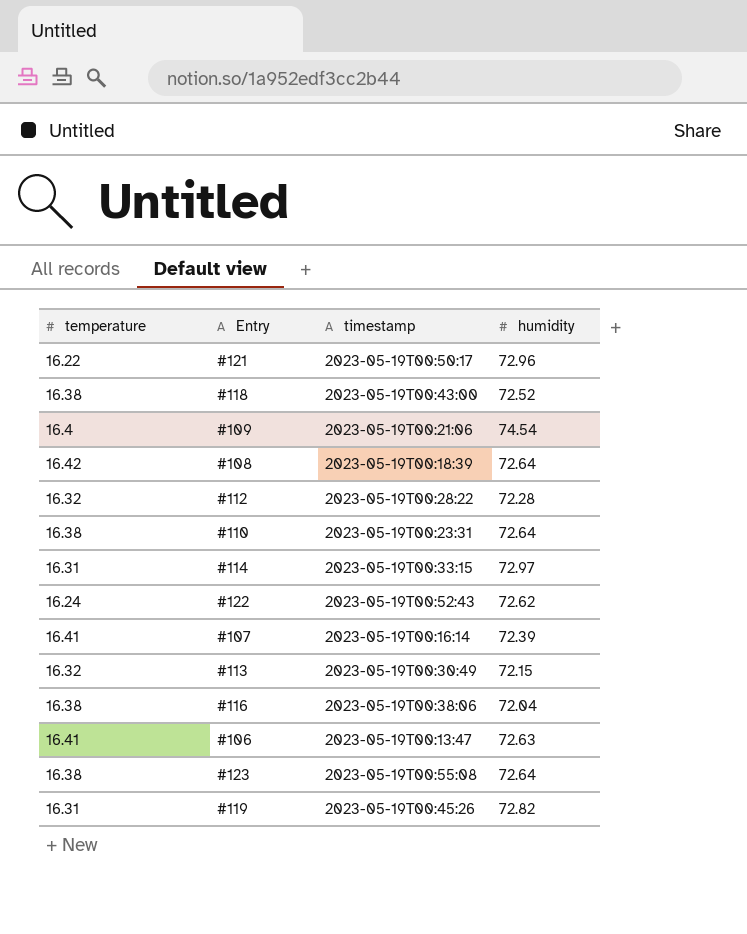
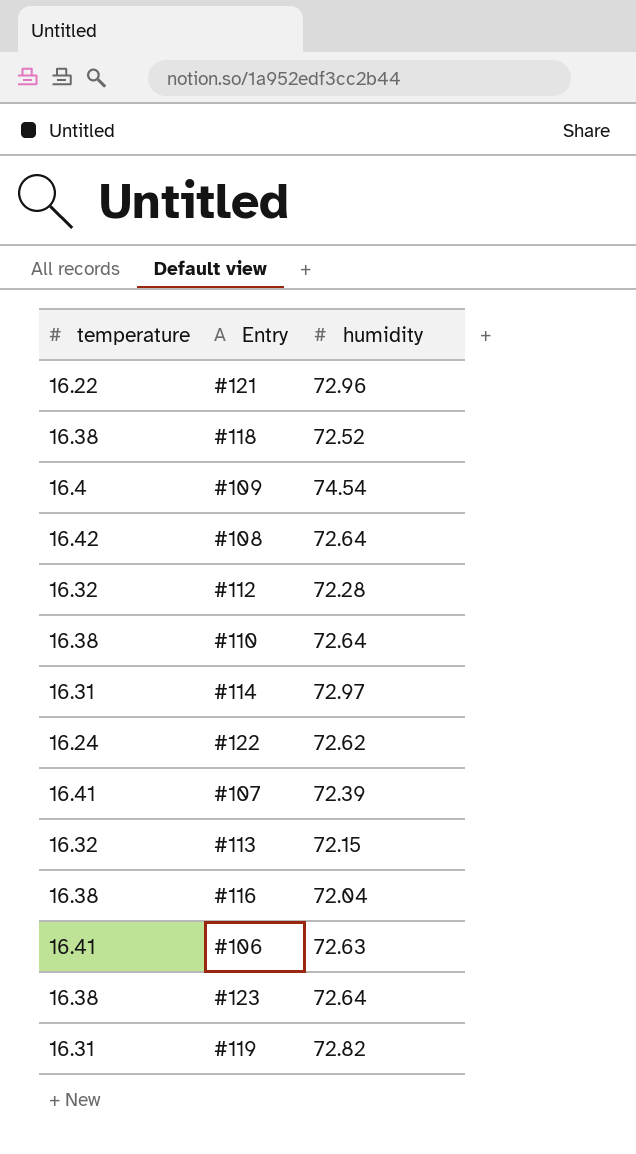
column timestamp | position: 3 -> none

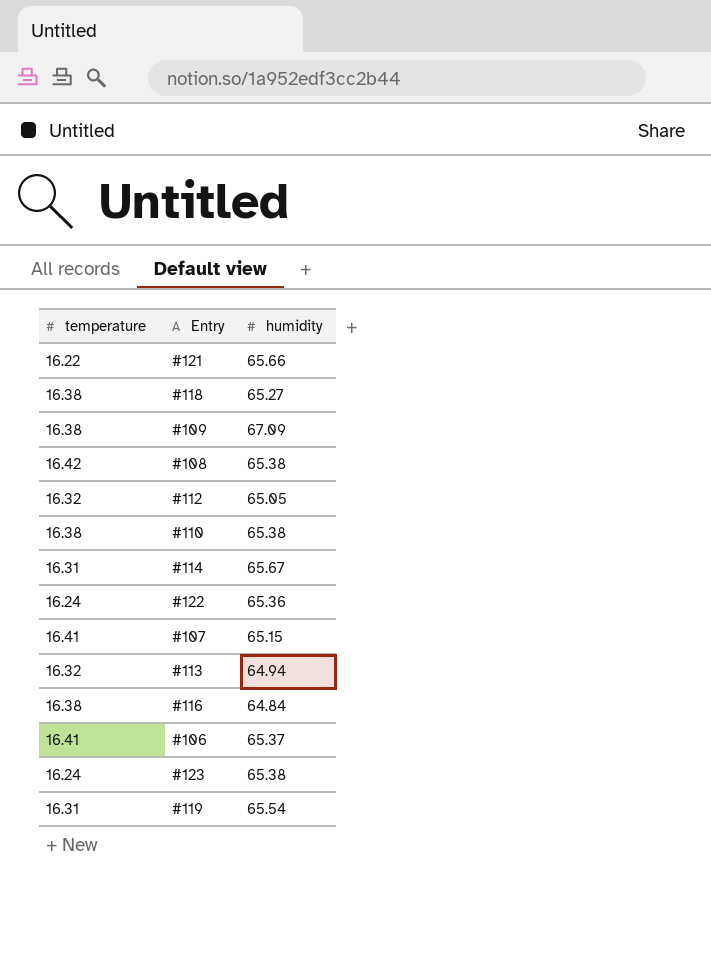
#121 | humidity: 72.96 -> 65.66
#118 | humidity: 72.52 -> 65.27
#109 | temperature: 16.4 -> 16.38
#109 | humidity: 74.54 -> 67.09
#108 | humidity: 72.64 -> 65.38
#112 | humidity: 72.28 -> 65.05
#110 | humidity: 72.64 -> 65.38
#114 | humidity: 72.97 -> 65.67
#122 | humidity: 72.62 -> 65.36
#107 | humidity: 72.39 -> 65.15
#113 | humidity: 72.15 -> 64.94
#116 | humidity: 72.04 -> 64.84
#106 | humidity: 72.63 -> 65.37
#123 | temperature: 16.38 -> 16.24
#123 | humidity: 72.64 -> 65.38
#119 | humidity: 72.82 -> 65.54

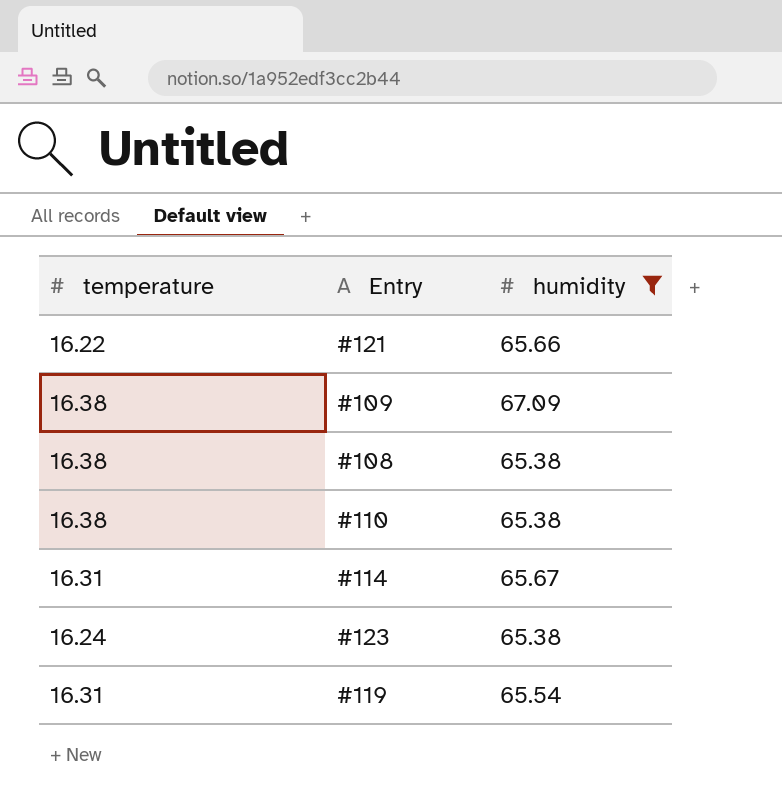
filter: none -> humidity >= 65.38
#108 | temperature: 16.42 -> 16.38

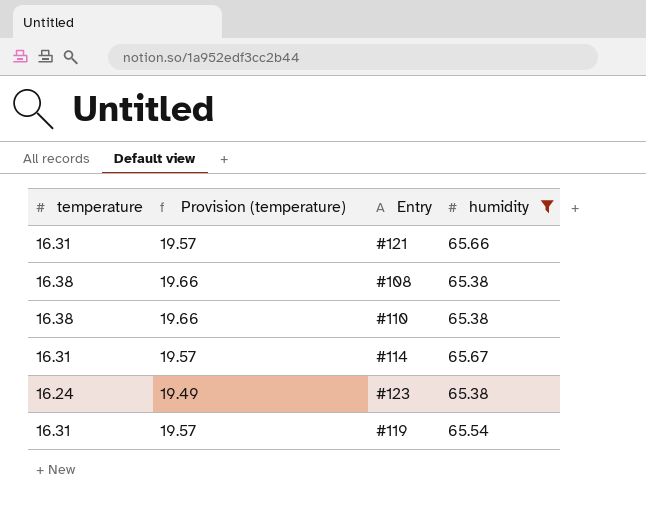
column Provision (temperature) | formula: none -> [temperature] * 1.2
row #109: 16.38 | 67.09 -> none
#121 | temperature: 16.22 -> 16.31

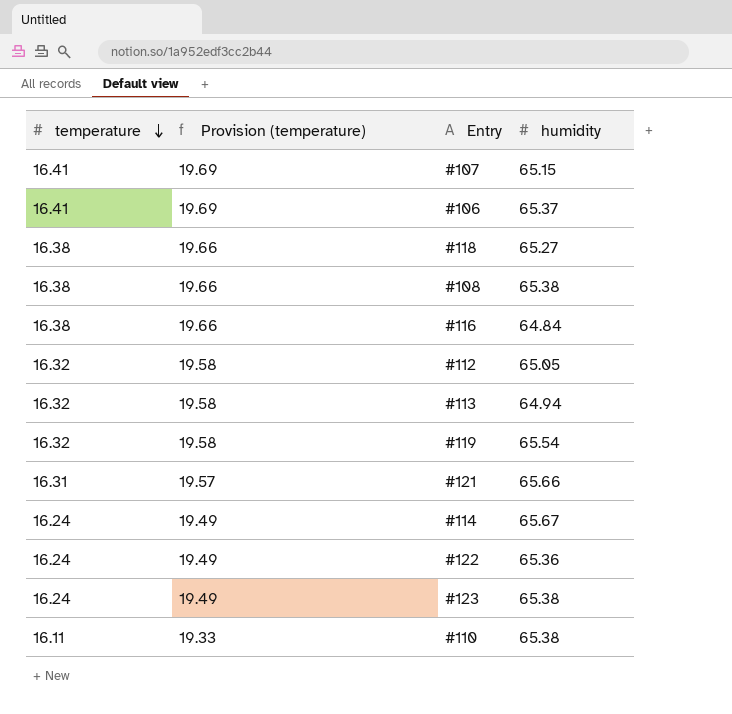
filter: humidity >= 65.38 -> none
row order: none -> temperature descending
#119 | temperature: 16.31 -> 16.32
#119 | Provision (temperature): 19.57 -> 19.58
#114 | temperature: 16.31 -> 16.24
#114 | Provision (temperature): 19.57 -> 19.49
#110 | temperature: 16.38 -> 16.11
#110 | Provision (temperature): 19.66 -> 19.33

